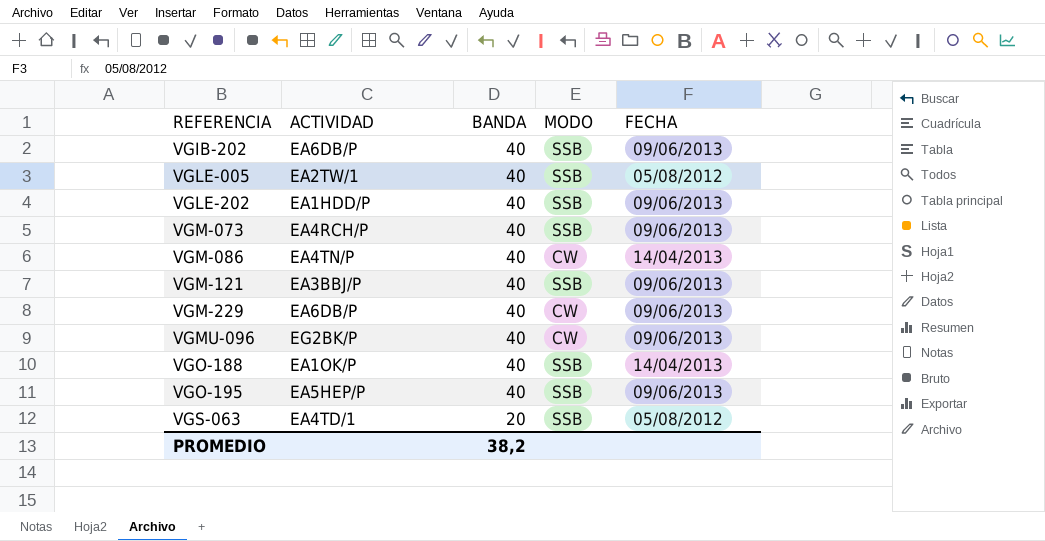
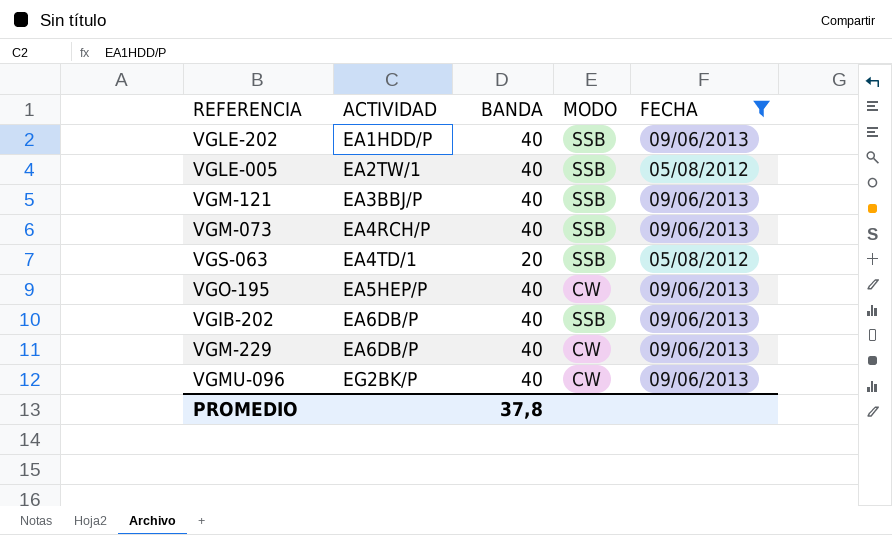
filter: none -> FECHA != 14/04/2013
row order: REFERENCIA ascending -> ACTIVIDAD ascending
VGO-195 | MODO: SSB -> CW
PROMEDIO | BANDA: 38,2 -> 37,8

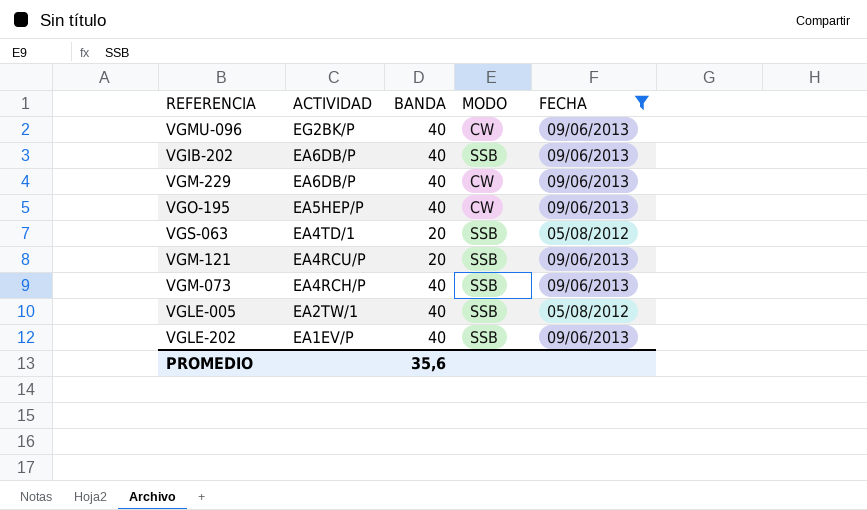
row order: ACTIVIDAD ascending -> ACTIVIDAD descending
VGM-121 | ACTIVIDAD: EA3BBJ/P -> EA4RCU/P
VGM-121 | BANDA: 40 -> 20
VGLE-202 | ACTIVIDAD: EA1HDD/P -> EA1EV/P
PROMEDIO | BANDA: 37,8 -> 35,6

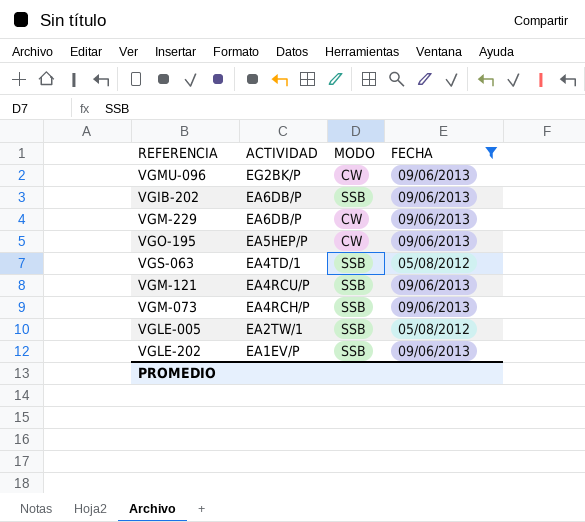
column BANDA | position: 3 -> none

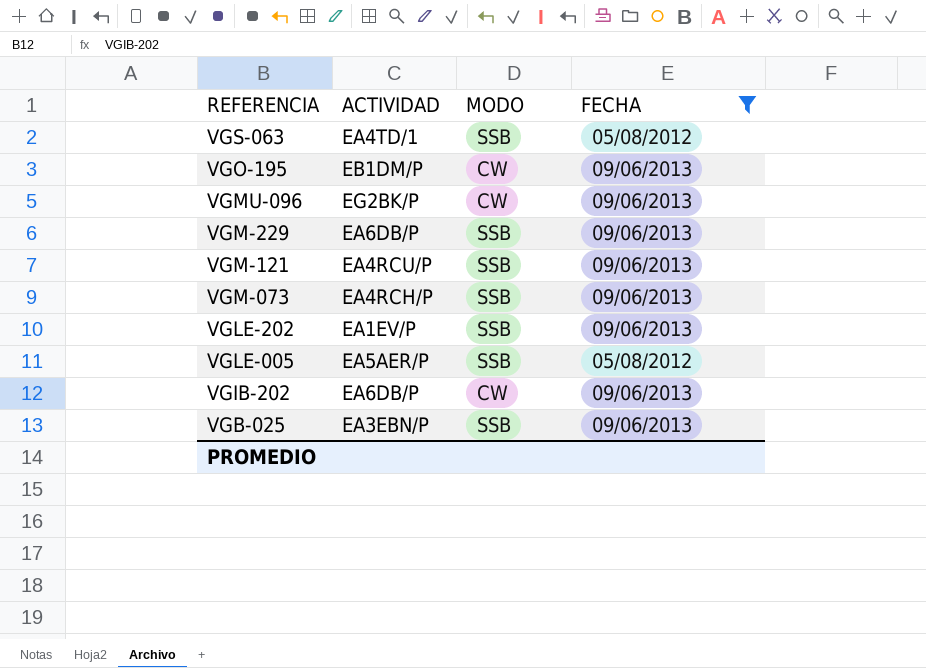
row order: ACTIVIDAD descending -> REFERENCIA descending
VGO-195 | ACTIVIDAD: EA5HEP/P -> EB1DM/P
VGM-229 | MODO: CW -> SSB
VGLE-005 | ACTIVIDAD: EA2TW/1 -> EA5AER/P
VGIB-202 | MODO: SSB -> CW
row VGB-025: none -> EA3EBN/P | SSB | 09/06/2013

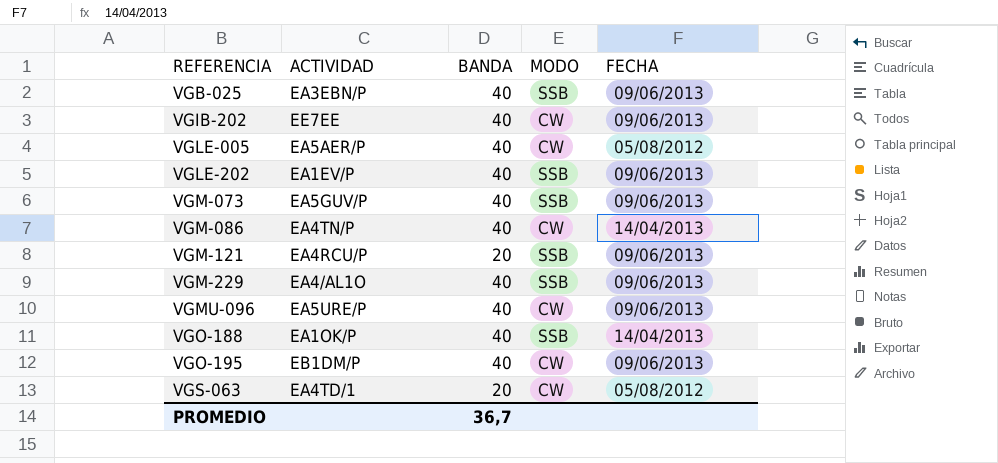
filter: FECHA != 14/04/2013 -> none
row order: REFERENCIA descending -> REFERENCIA ascending
column BANDA | position: none -> 3
VGIB-202 | ACTIVIDAD: EA6DB/P -> EE7EE
VGLE-005 | MODO: SSB -> CW
VGM-073 | ACTIVIDAD: EA4RCH/P -> EA5GUV/P
VGM-229 | ACTIVIDAD: EA6DB/P -> EA4/AL1O
VGMU-096 | ACTIVIDAD: EG2BK/P -> EA5URE/P
VGS-063 | MODO: SSB -> CW

